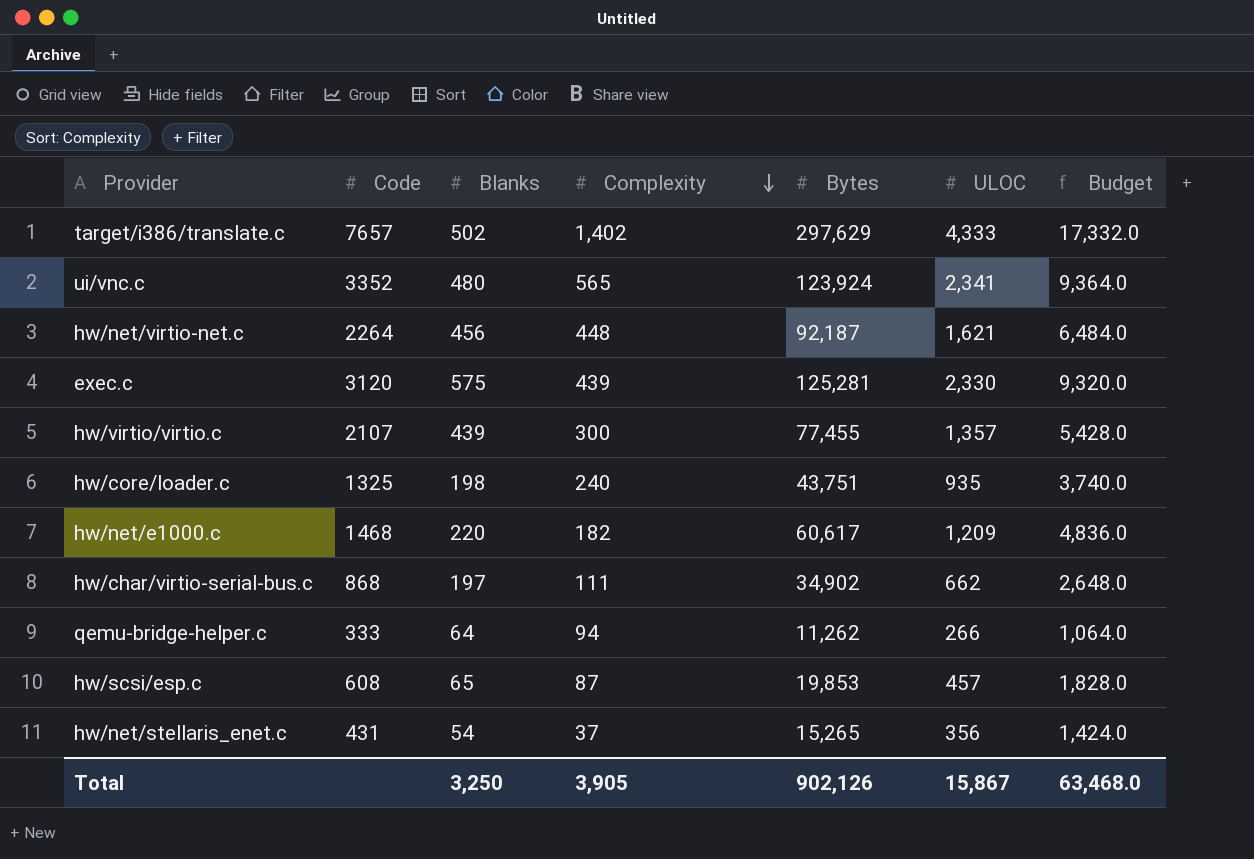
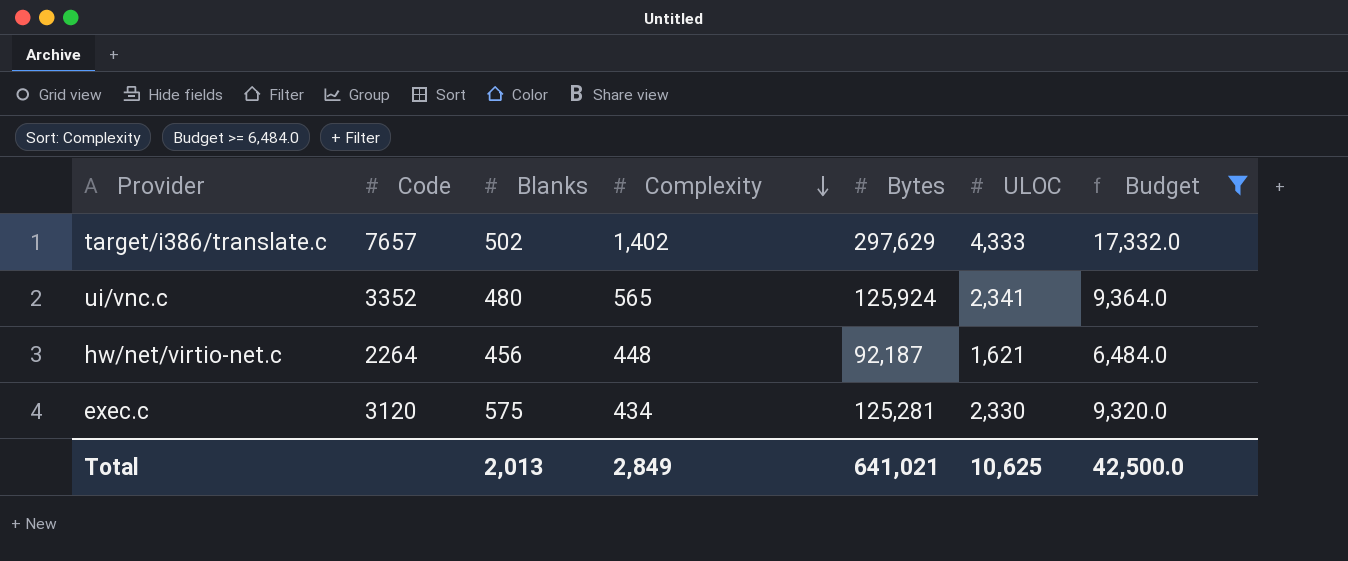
filter: none -> Budget >= 6,484.0
ui/vnc.c | Bytes: 123,924 -> 125,924
exec.c | Complexity: 439 -> 434
Total | Blanks: 3,250 -> 2,013
Total | Complexity: 3,905 -> 2,849
Total | Bytes: 902,126 -> 641,021
Total | ULOC: 15,867 -> 10,625
Total | Budget: 63,468.0 -> 42,500.0

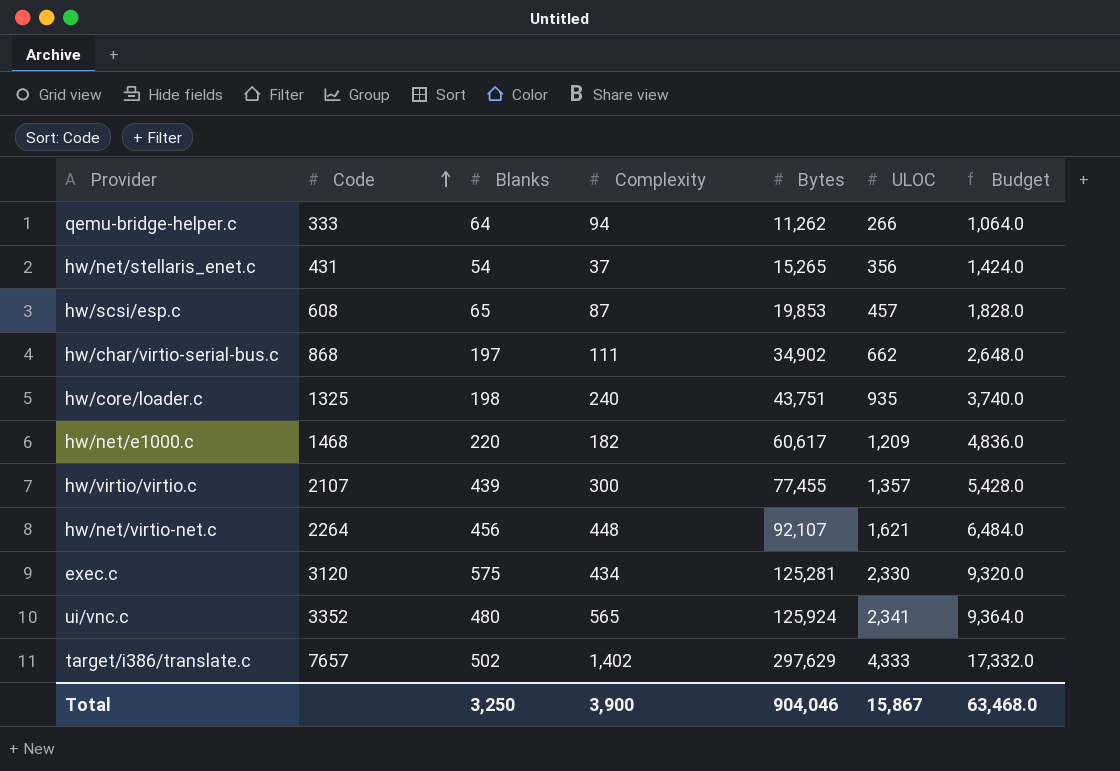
filter: Budget >= 6,484.0 -> none
row order: Complexity descending -> Code ascending
hw/net/virtio-net.c | Bytes: 92,187 -> 92,107
Total | Blanks: 2,013 -> 3,250
Total | Complexity: 2,849 -> 3,900
Total | Bytes: 641,021 -> 904,046
Total | ULOC: 10,625 -> 15,867
Total | Budget: 42,500.0 -> 63,468.0

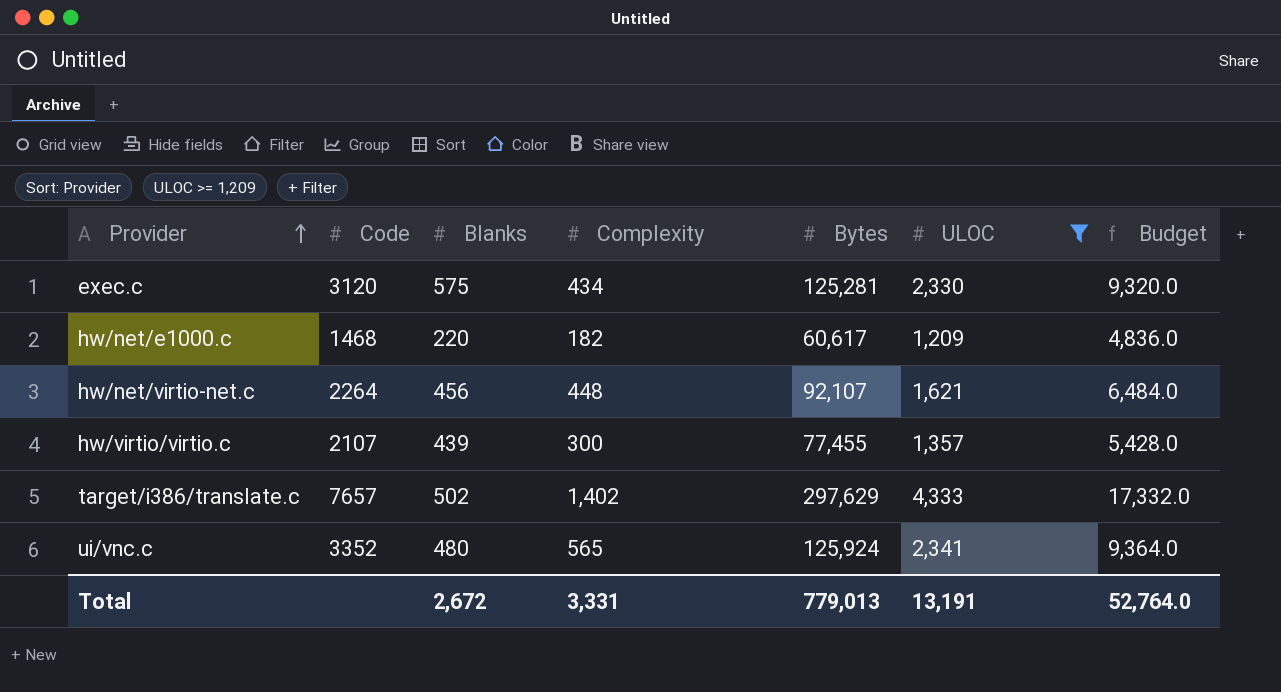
filter: none -> ULOC >= 1,209
row order: Code ascending -> Provider ascending
Total | Blanks: 3,250 -> 2,672
Total | Complexity: 3,900 -> 3,331
Total | Bytes: 904,046 -> 779,013
Total | ULOC: 15,867 -> 13,191
Total | Budget: 63,468.0 -> 52,764.0

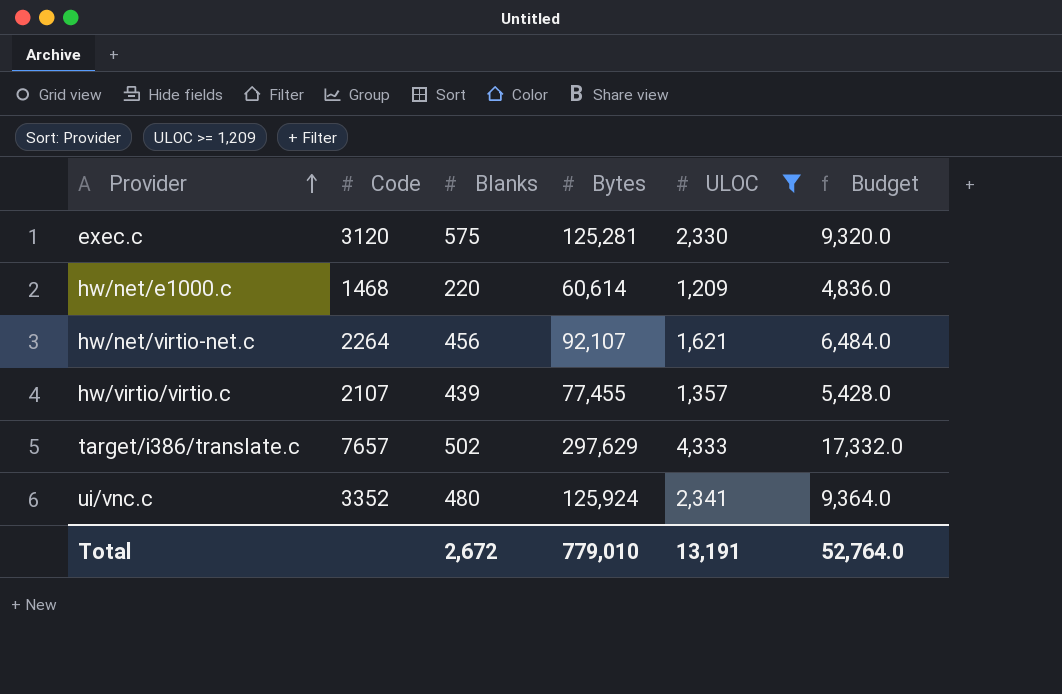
column Complexity | position: 4 -> none
hw/net/e1000.c | Bytes: 60,617 -> 60,614
Total | Bytes: 779,013 -> 779,010

